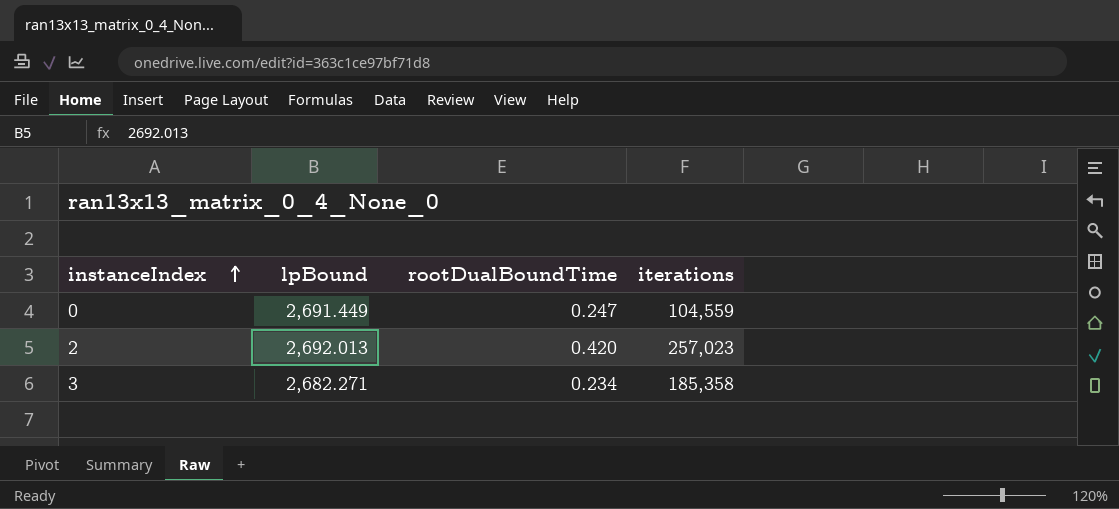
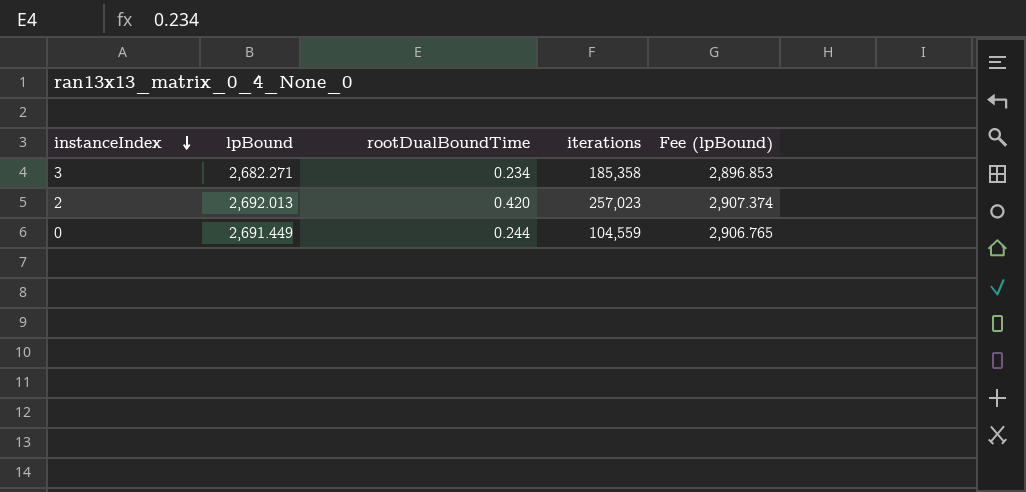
row order: instanceIndex ascending -> instanceIndex descending
column Fee (lpBound) | formula: none -> [lpBound] * 1.08
0 | rootDualBoundTime: 0.247 -> 0.244

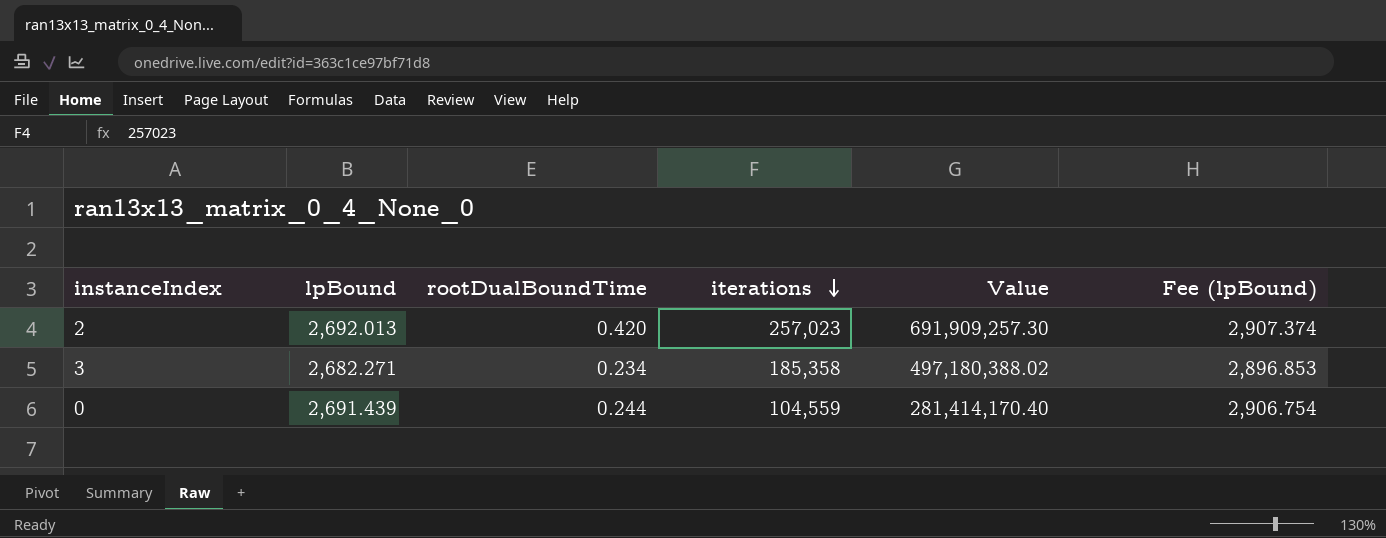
row order: instanceIndex descending -> iterations descending
column Value | formula: none -> [lpBound] * [iterations]
0 | lpBound: 2,691.449 -> 2,691.439
0 | Fee (lpBound): 2,906.765 -> 2,906.754

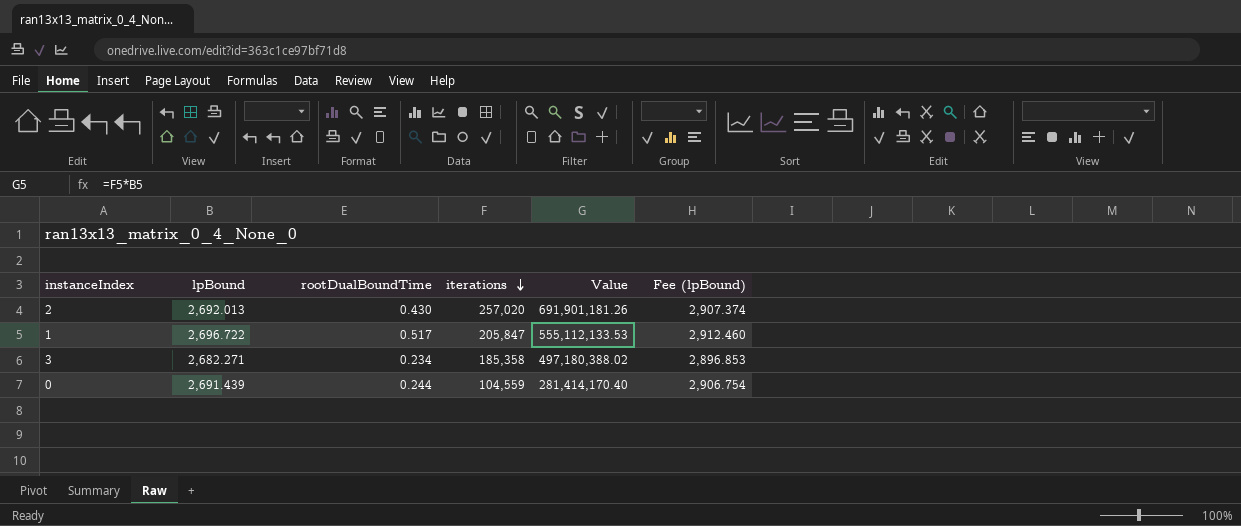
2 | rootDualBoundTime: 0.420 -> 0.430
2 | iterations: 257,023 -> 257,020
2 | Value: 691,909,257.30 -> 691,901,181.26
row 1: none -> 2,696.722 | 0.517 | 205,847 | 555,112,133.53 | 2,912.460

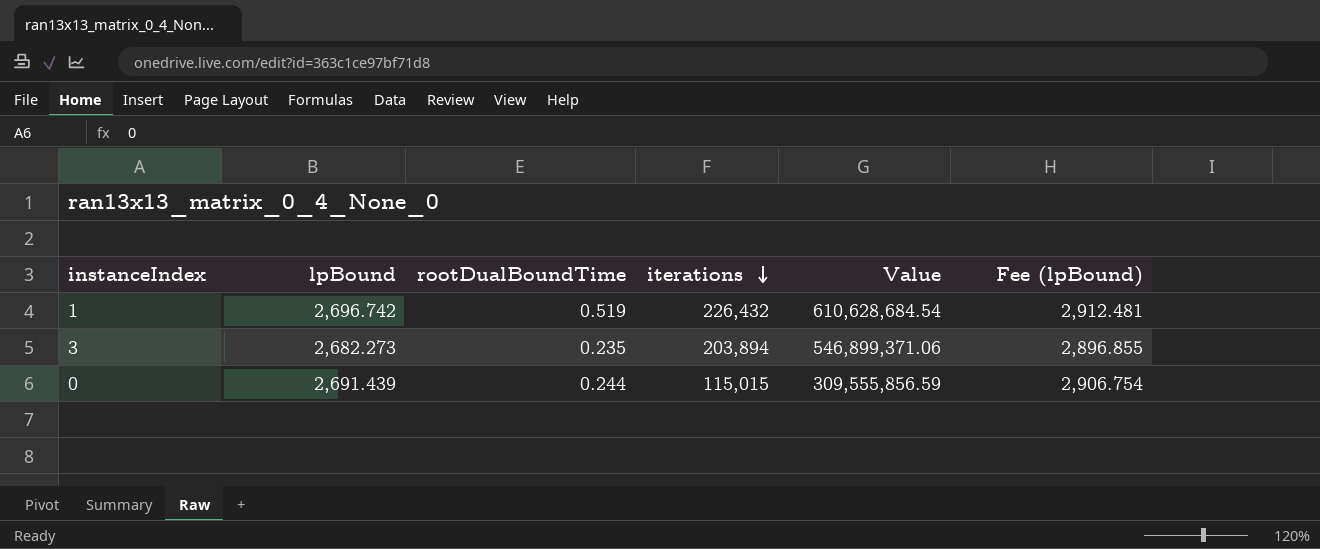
row 2: 2,692.013 | 0.430 | 257,020 | 691,901,181.26 | 2,907.374 -> none
1 | lpBound: 2,696.722 -> 2,696.742
1 | rootDualBoundTime: 0.517 -> 0.519
1 | iterations: 205,847 -> 226,432
1 | Value: 555,112,133.53 -> 610,628,684.54
1 | Fee (lpBound): 2,912.460 -> 2,912.481
3 | lpBound: 2,682.271 -> 2,682.273
3 | rootDualBoundTime: 0.234 -> 0.235
3 | iterations: 185,358 -> 203,894
3 | Value: 497,180,388.02 -> 546,899,371.06
3 | Fee (lpBound): 2,896.853 -> 2,896.855
0 | iterations: 104,559 -> 115,015
0 | Value: 281,414,170.40 -> 309,555,856.59

